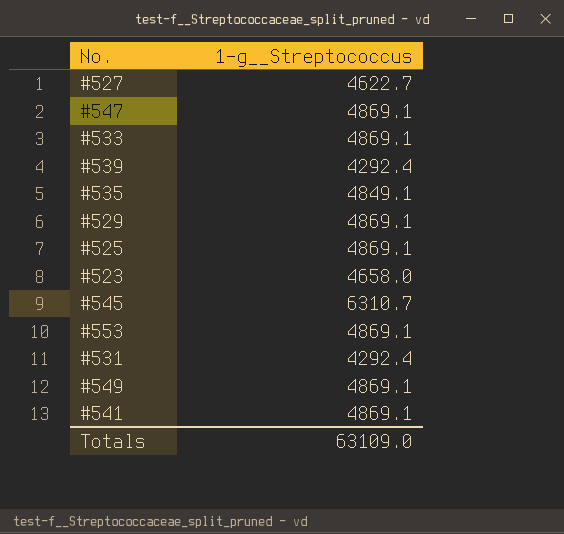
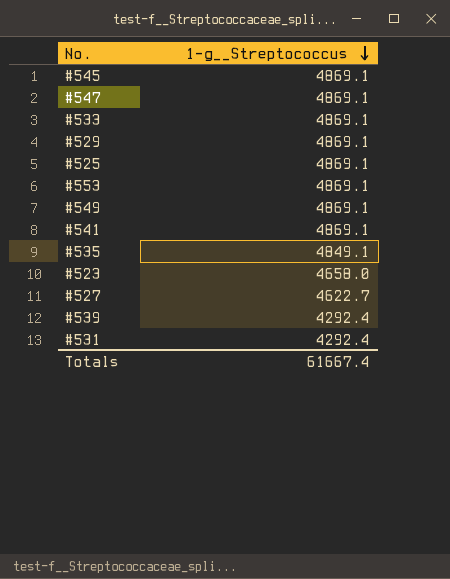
row order: none -> 1-g__Streptococcus descending
#545 | 1-g__Streptococcus: 6310.7 -> 4869.1
Totals | 1-g__Streptococcus: 63109.0 -> 61667.4

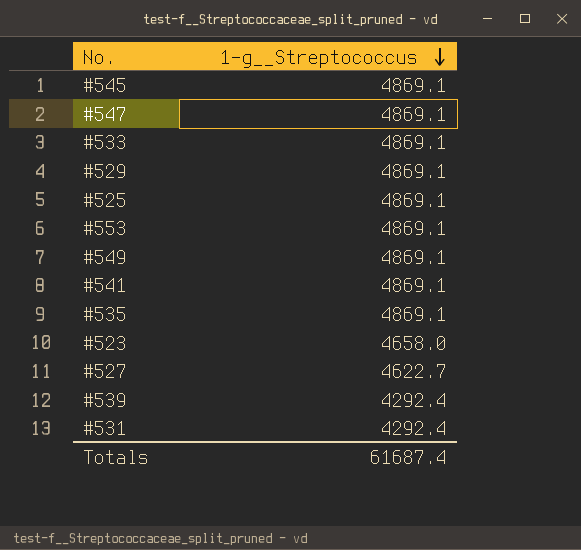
#535 | 1-g__Streptococcus: 4849.1 -> 4869.1
Totals | 1-g__Streptococcus: 61667.4 -> 61687.4

